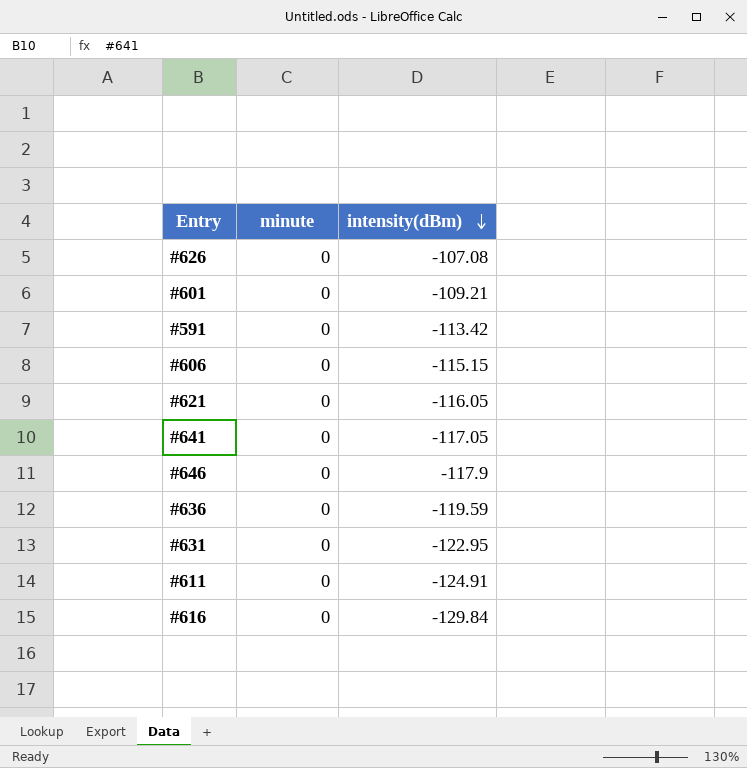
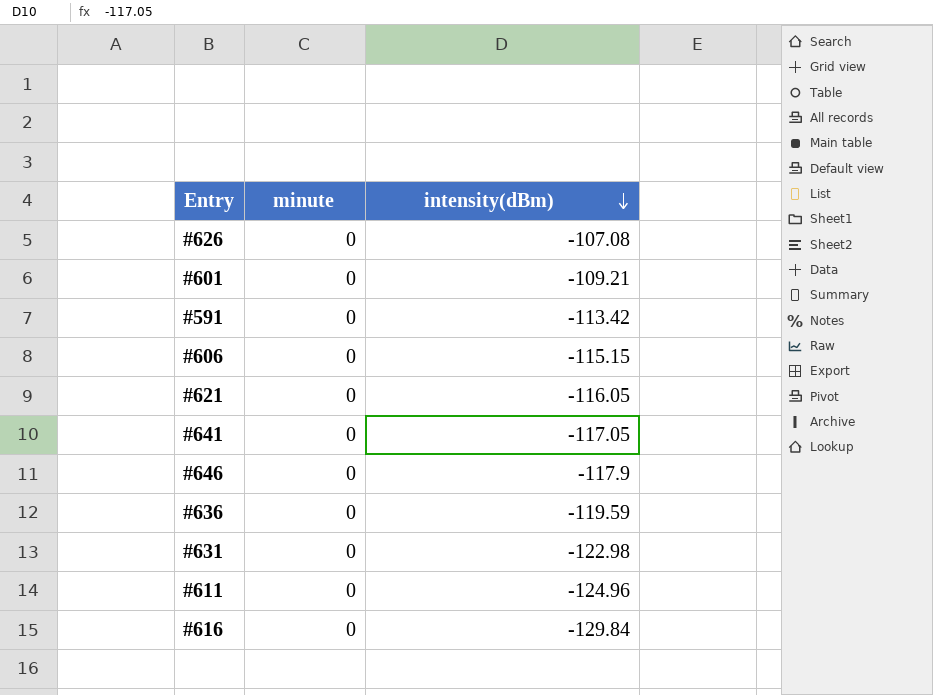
#631 | intensity(dBm): -122.95 -> -122.98
#611 | intensity(dBm): -124.91 -> -124.96

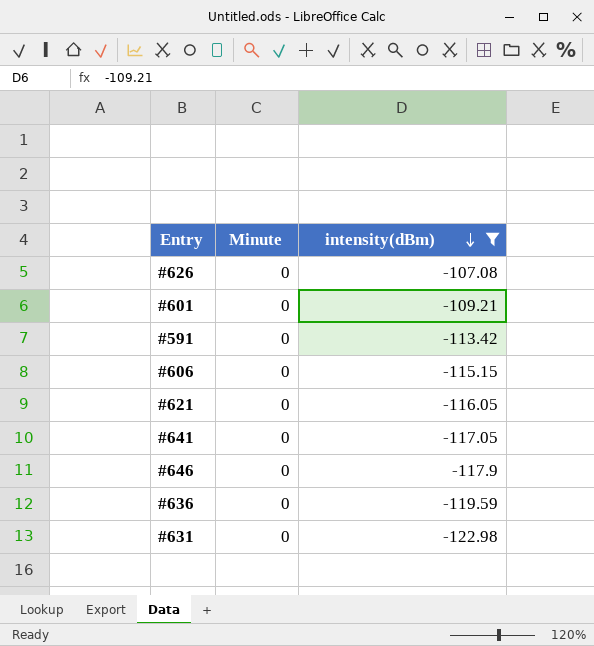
filter: none -> intensity(dBm) >= -122.98
column name: minute -> Minute

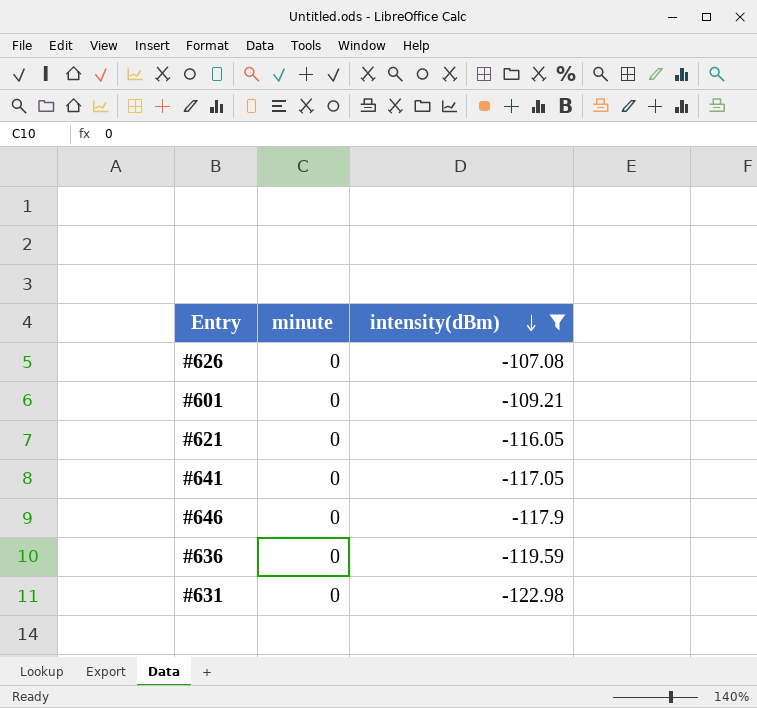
column name: Minute -> minute
row #591: 0 | -113.42 -> none
row #606: 0 | -115.15 -> none

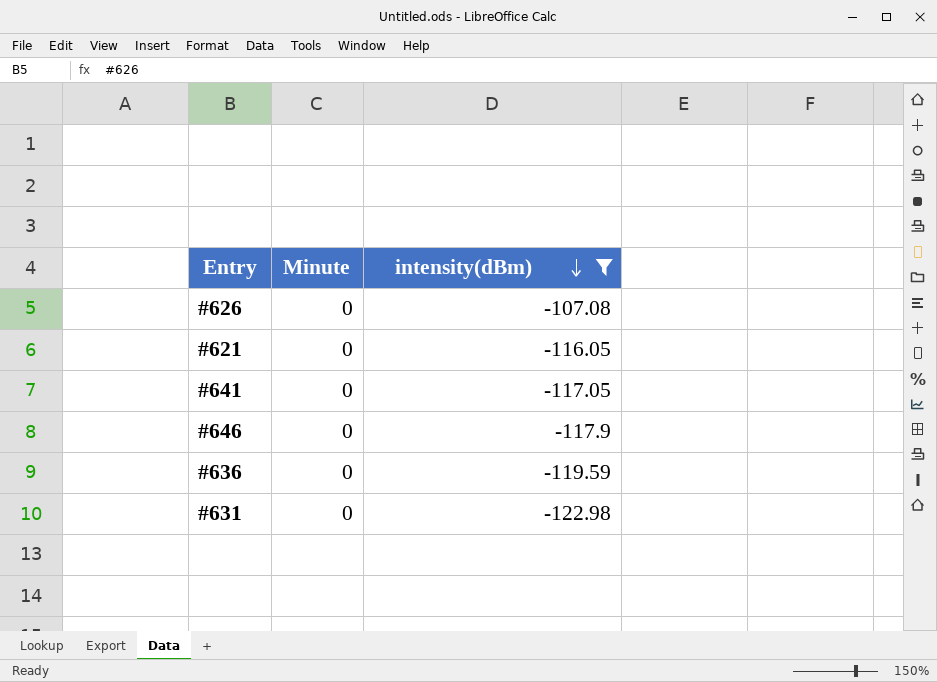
column name: minute -> Minute
row #601: 0 | -109.21 -> none

